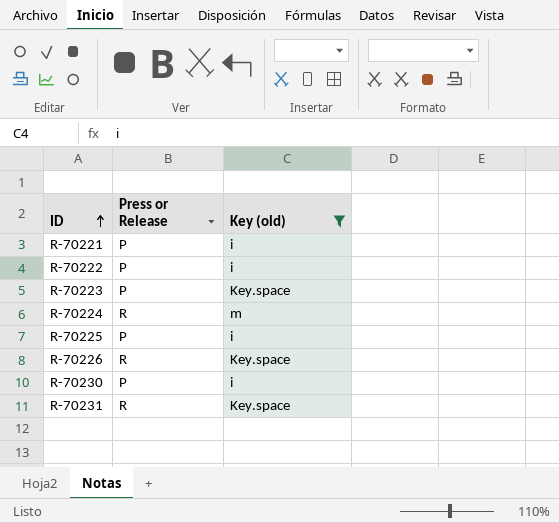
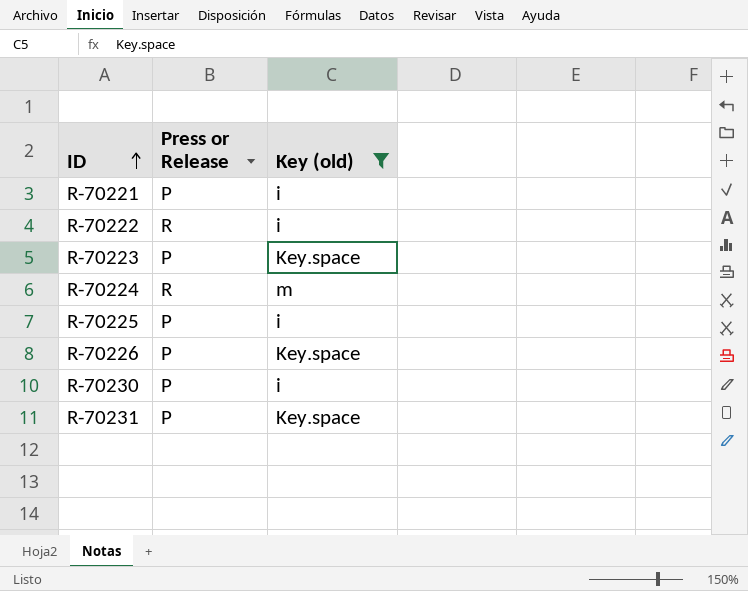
R-70222 | Press or Release: P -> R
R-70226 | Press or Release: R -> P
R-70231 | Press or Release: R -> P

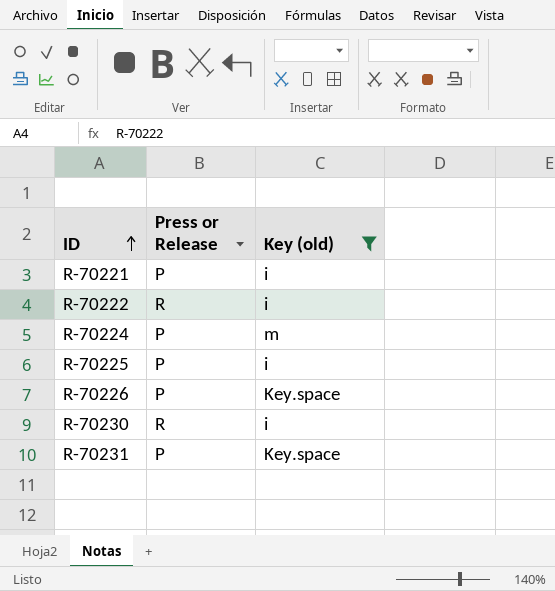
row R-70223: P | Key.space -> none
R-70224 | Press or Release: R -> P
R-70230 | Press or Release: P -> R

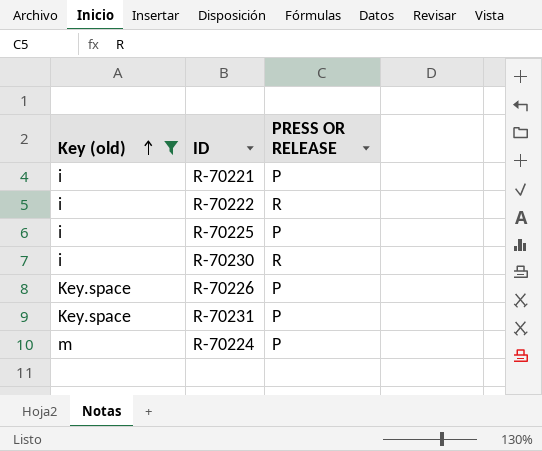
row order: ID ascending -> Key (old) ascending
column Key (old) | position: 3 -> 1
column name: Press or Release -> PRESS OR RELEASE

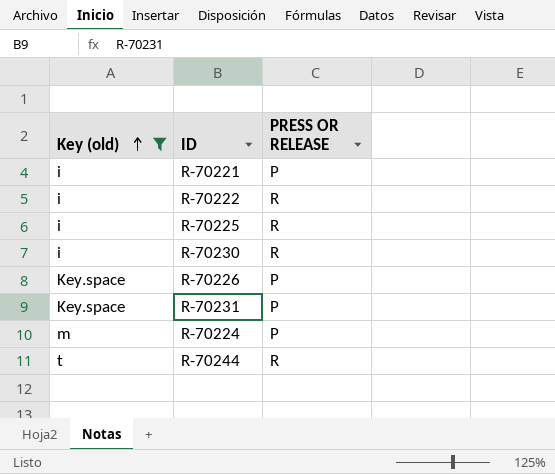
R-70225 | PRESS OR RELEASE: P -> R
row R-70244: none -> t | R

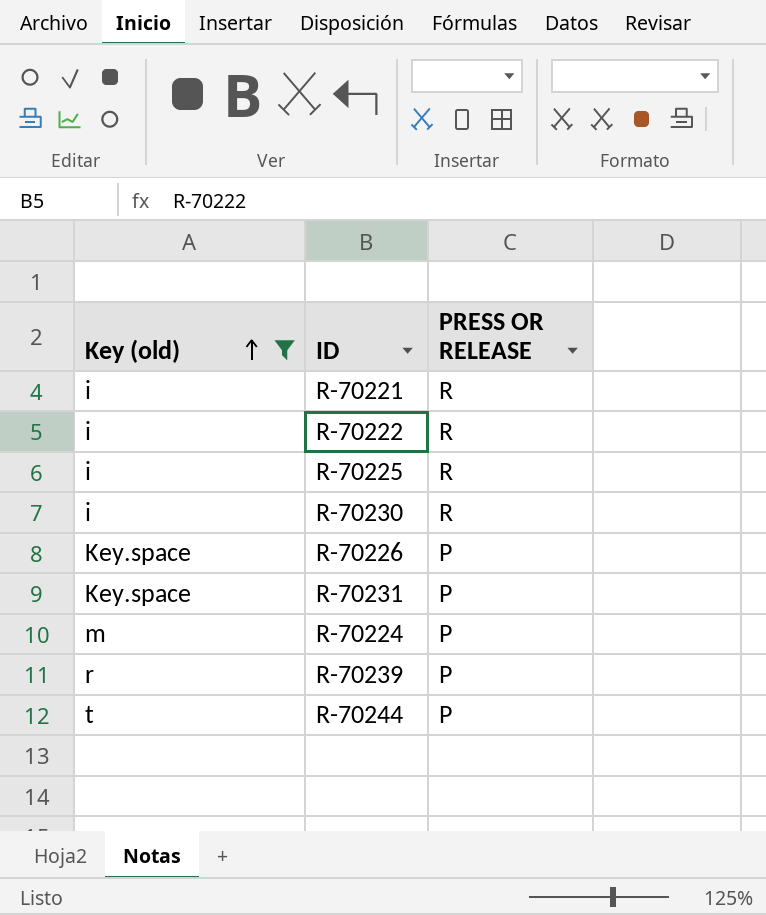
R-70221 | PRESS OR RELEASE: P -> R
row R-70239: none -> r | P
R-70244 | PRESS OR RELEASE: R -> P

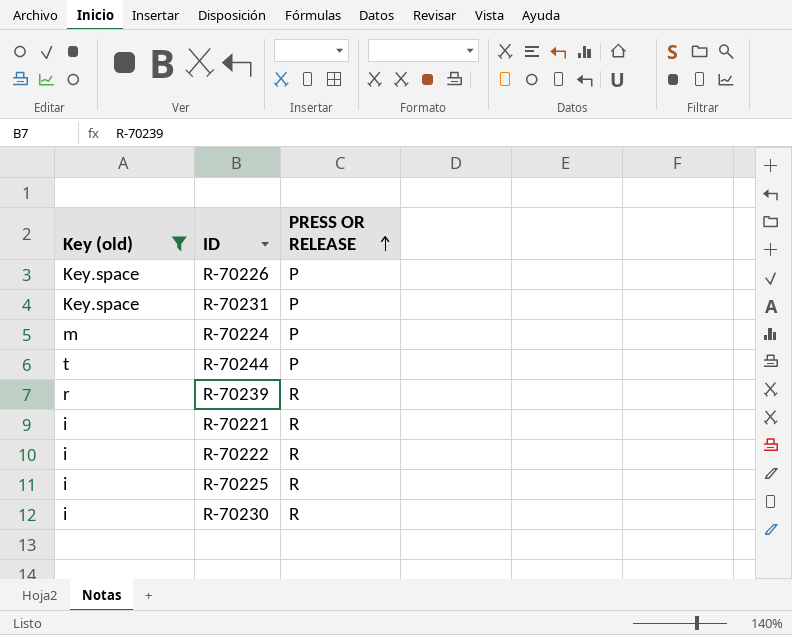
row order: Key (old) ascending -> PRESS OR RELEASE ascending
R-70239 | PRESS OR RELEASE: P -> R

